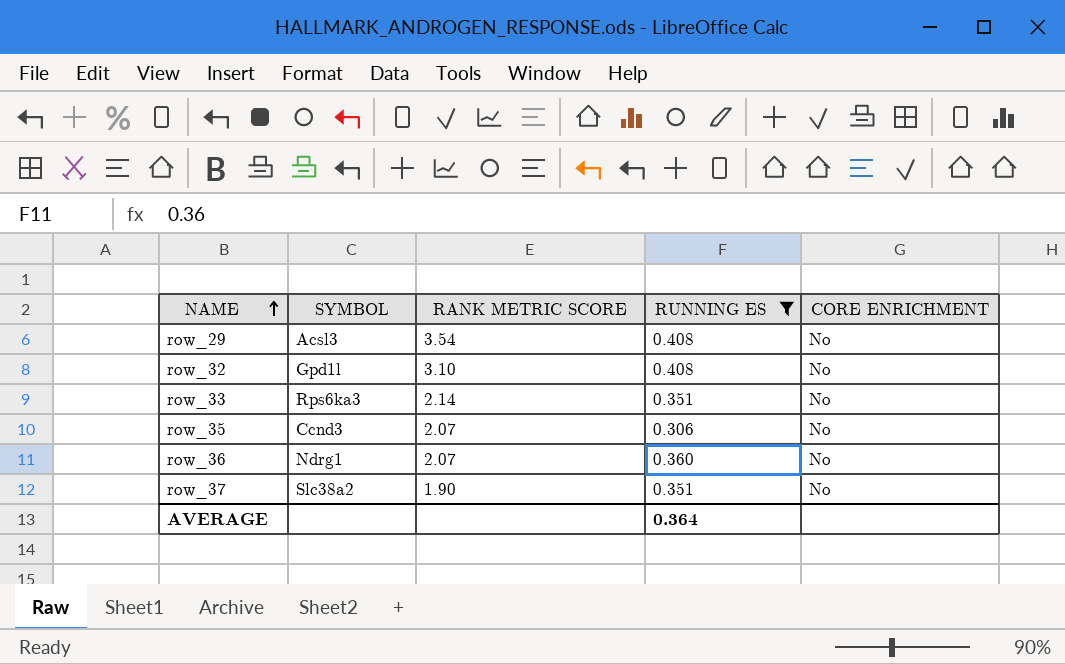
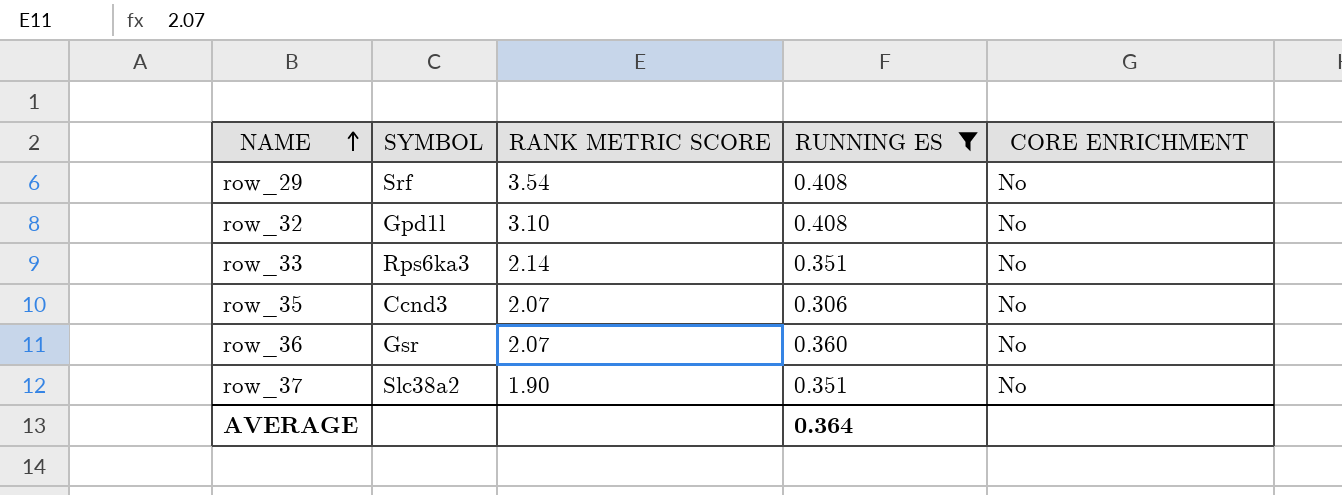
row_29 | SYMBOL: Acsl3 -> Srf
row_36 | SYMBOL: Ndrg1 -> Gsr

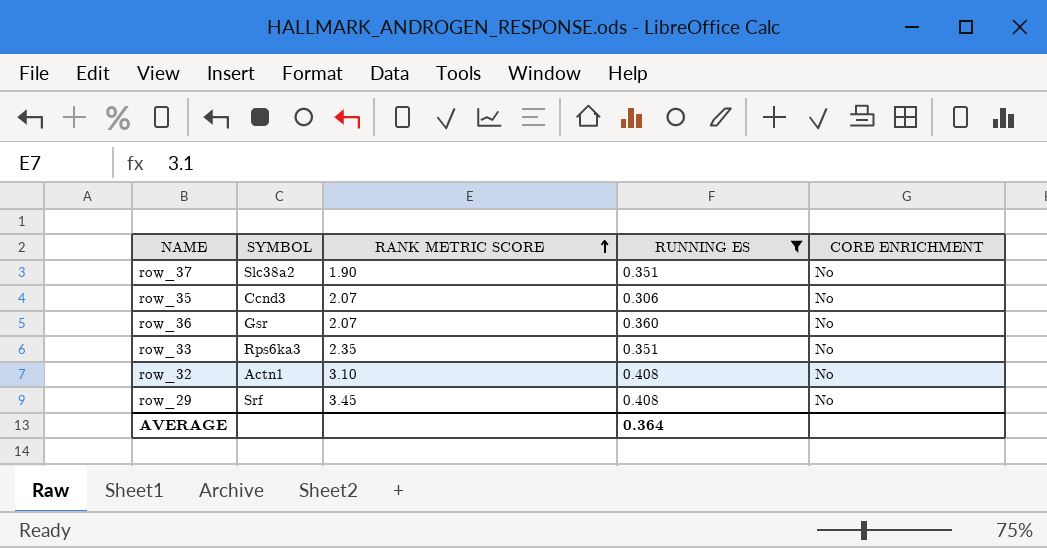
row order: NAME ascending -> RANK METRIC SCORE ascending
row_33 | RANK METRIC SCORE: 2.14 -> 2.35
row_32 | SYMBOL: Gpd1l -> Actn1
row_29 | RANK METRIC SCORE: 3.54 -> 3.45

